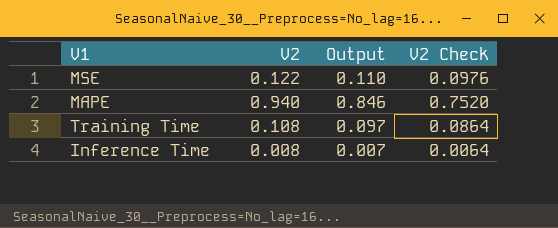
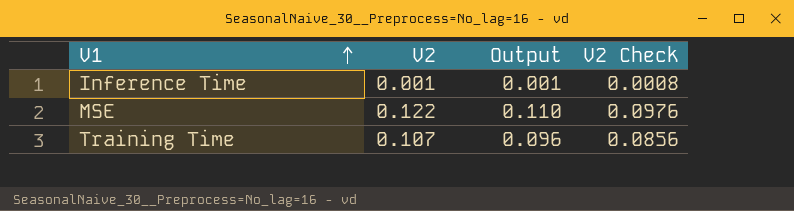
row order: none -> V1 ascending
row MAPE: 0.940 | 0.846 | 0.7520 -> none
Inference Time | V2: 0.008 -> 0.001
Inference Time | Output: 0.007 -> 0.001
Inference Time | V2 Check: 0.0064 -> 0.0008
Training Time | V2: 0.108 -> 0.107
Training Time | Output: 0.097 -> 0.096
Training Time | V2 Check: 0.0864 -> 0.0856

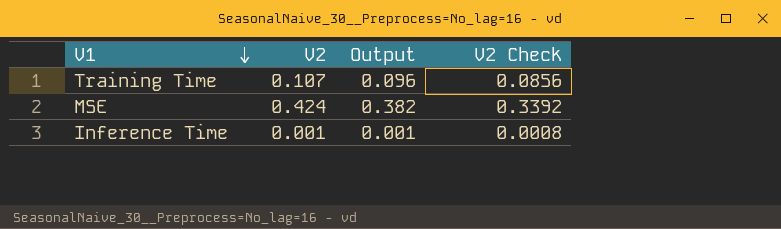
row order: V1 ascending -> V1 descending
MSE | V2: 0.122 -> 0.424
MSE | Output: 0.110 -> 0.382
MSE | V2 Check: 0.0976 -> 0.3392

